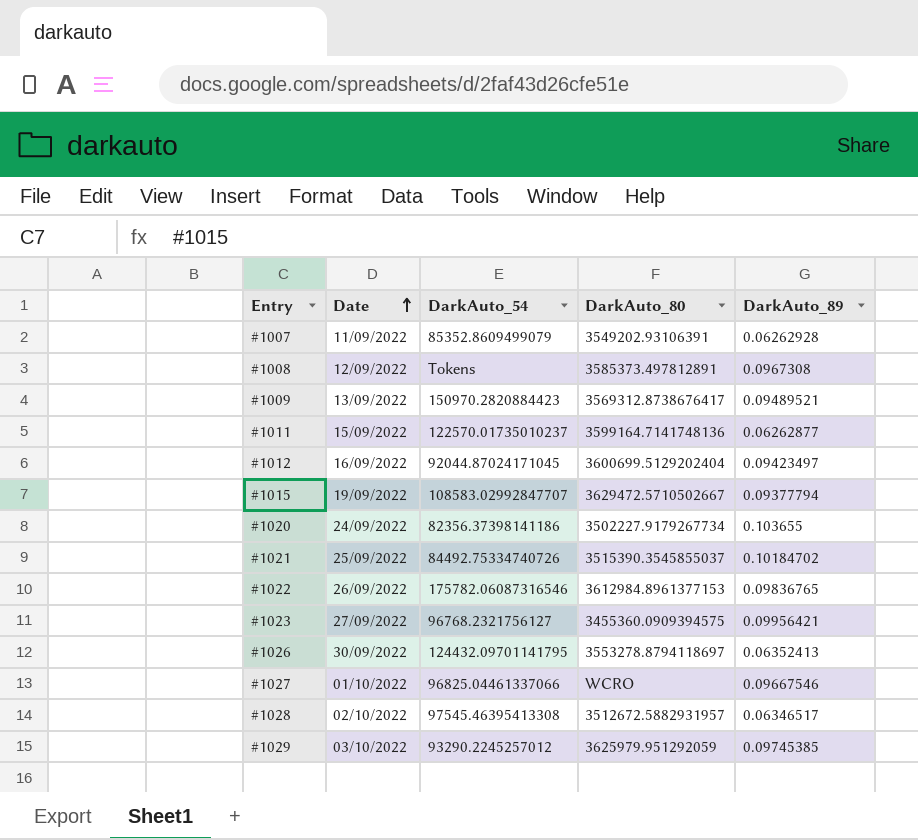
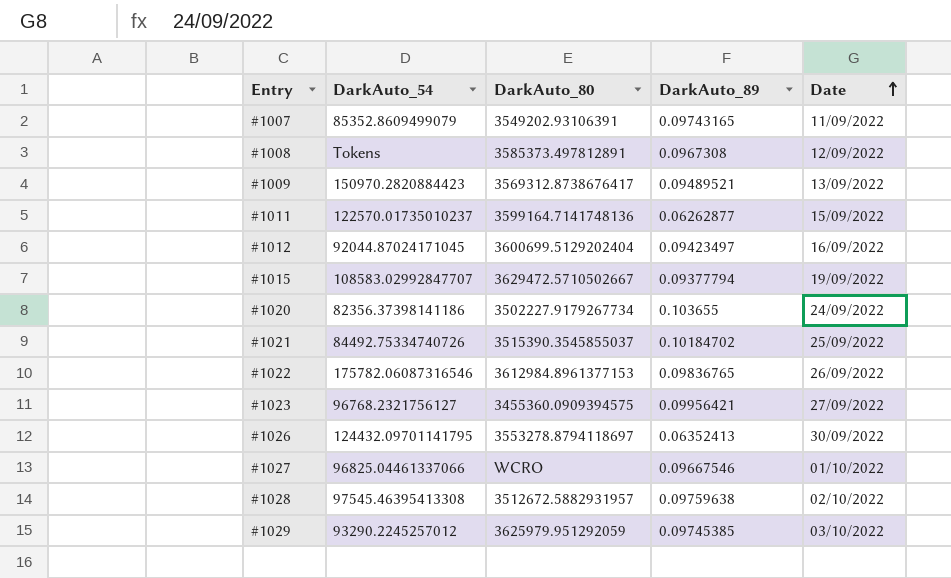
column Date | position: 2 -> 5
#1007 | DarkAuto_89: 0.06262928 -> 0.09743165
#1028 | DarkAuto_89: 0.06346517 -> 0.09759638

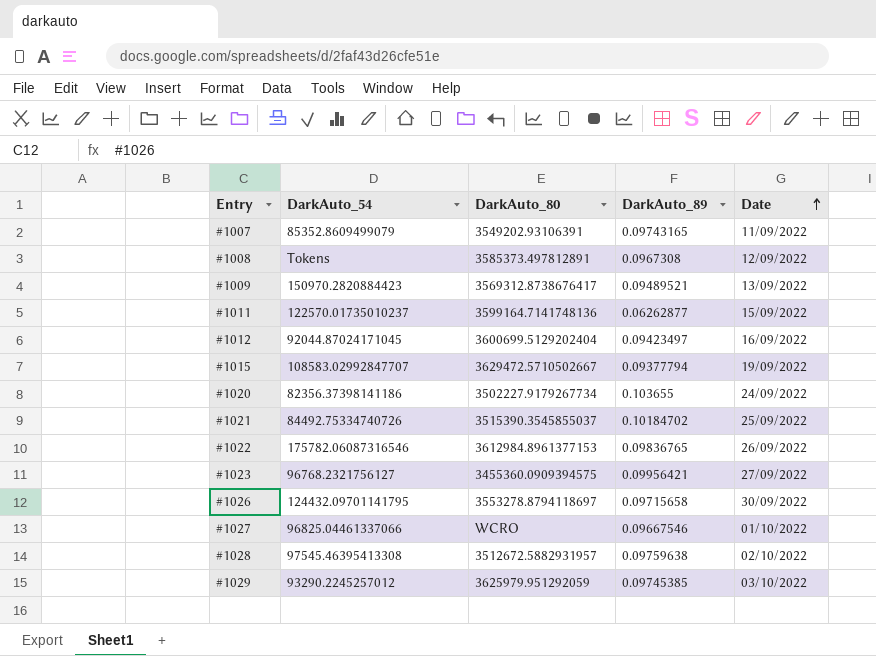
#1026 | DarkAuto_89: 0.06352413 -> 0.09715658

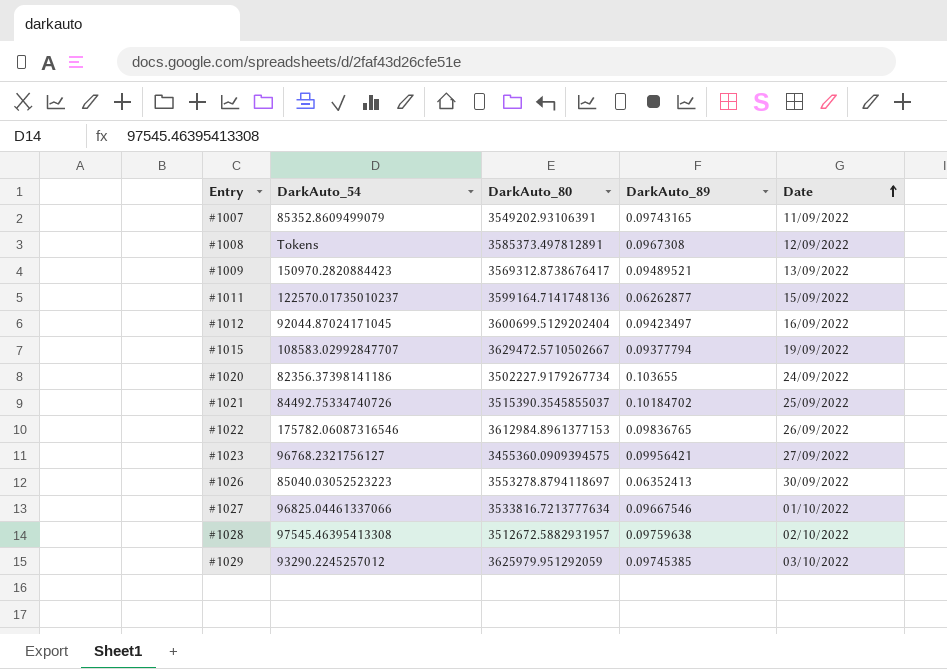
#1026 | DarkAuto_54: 124432.09701141795 -> 85040.03052523223
#1026 | DarkAuto_89: 0.09715658 -> 0.06352413
#1027 | DarkAuto_80: WCRO -> 3533816.7213777634

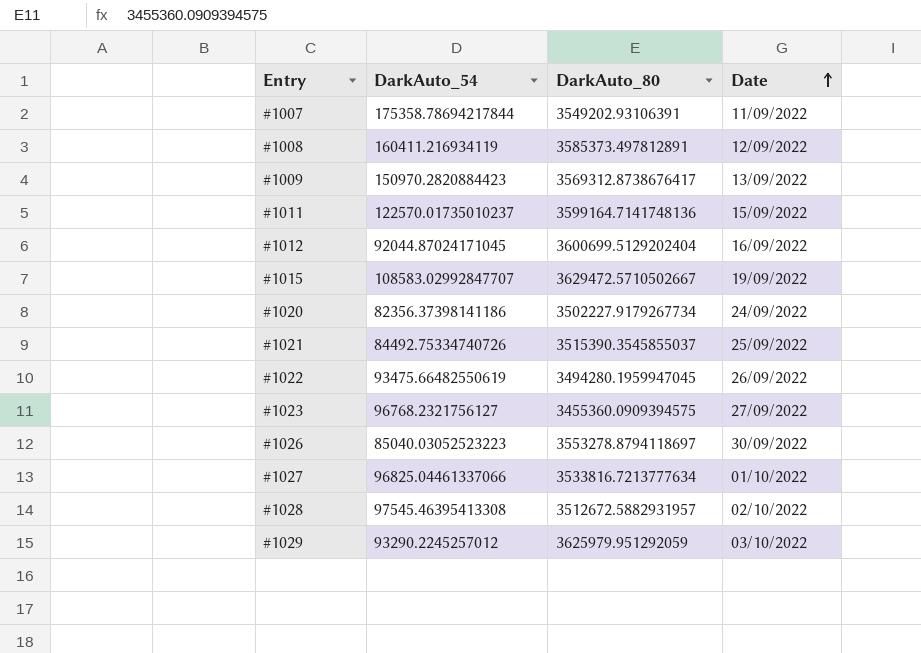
column DarkAuto_89 | position: 4 -> none
#1007 | DarkAuto_54: 85352.8609499079 -> 175358.78694217844
#1008 | DarkAuto_54: Tokens -> 160411.216934119
#1022 | DarkAuto_54: 175782.06087316546 -> 93475.66482550619
#1022 | DarkAuto_80: 3612984.8961377153 -> 3494280.1959947045

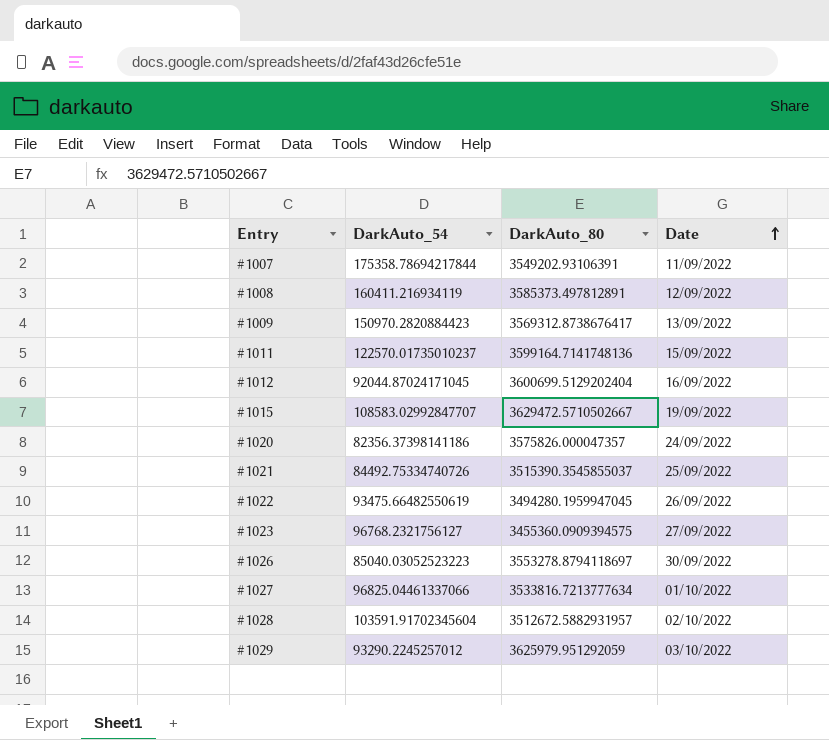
#1020 | DarkAuto_80: 3502227.9179267734 -> 3575826.000047357
#1028 | DarkAuto_54: 97545.46395413308 -> 103591.91702345604

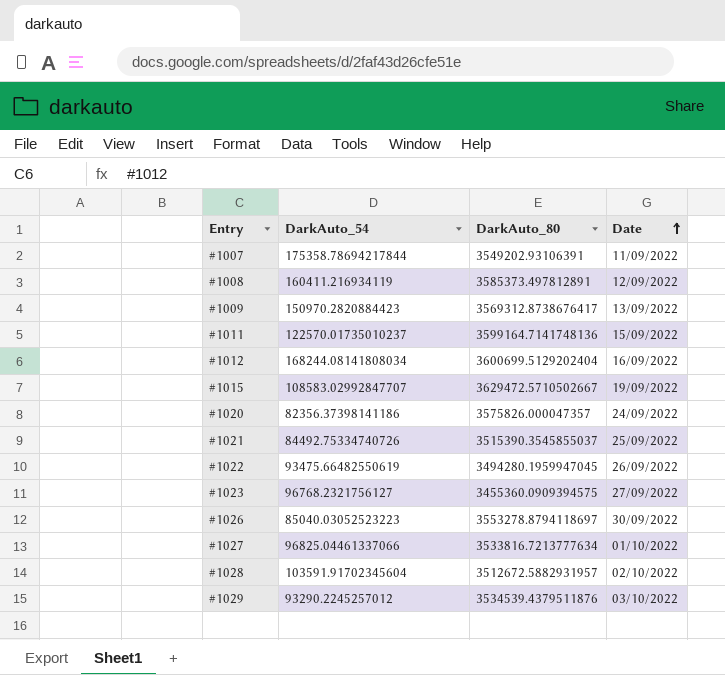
#1012 | DarkAuto_54: 92044.87024171045 -> 168244.08141808034
#1029 | DarkAuto_80: 3625979.951292059 -> 3534539.4379511876

